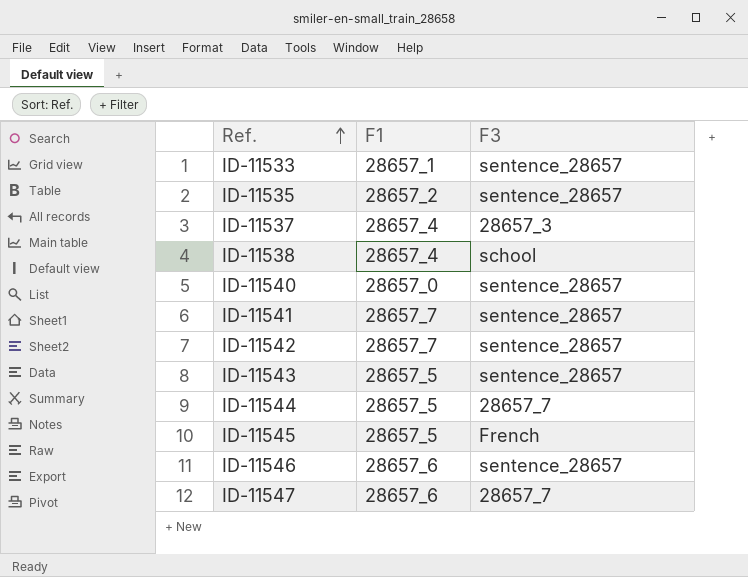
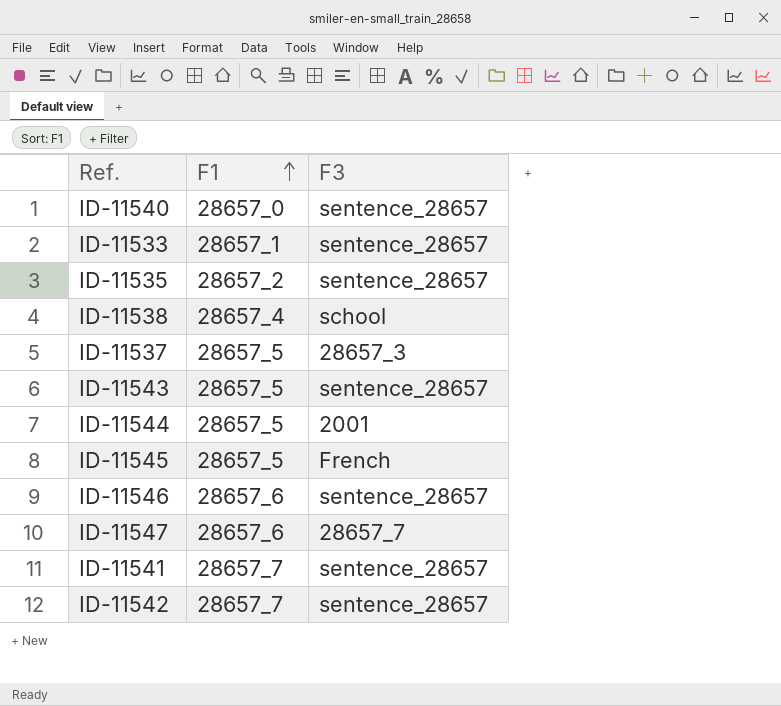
row order: Ref. ascending -> F1 ascending
ID-11537 | F1: 28657_4 -> 28657_5
ID-11544 | F3: 28657_7 -> 2001

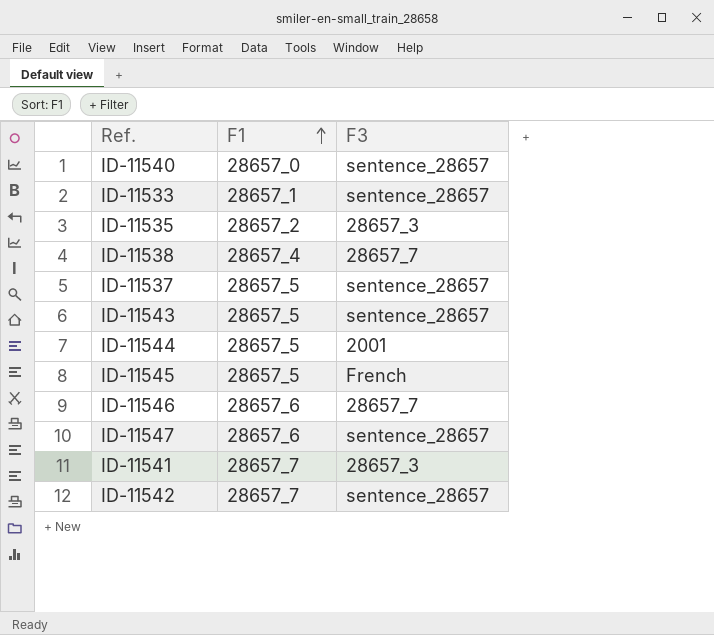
ID-11535 | F3: sentence_28657 -> 28657_3
ID-11538 | F3: school -> 28657_7
ID-11537 | F3: 28657_3 -> sentence_28657
ID-11546 | F3: sentence_28657 -> 28657_7
ID-11547 | F3: 28657_7 -> sentence_28657
ID-11541 | F3: sentence_28657 -> 28657_3

